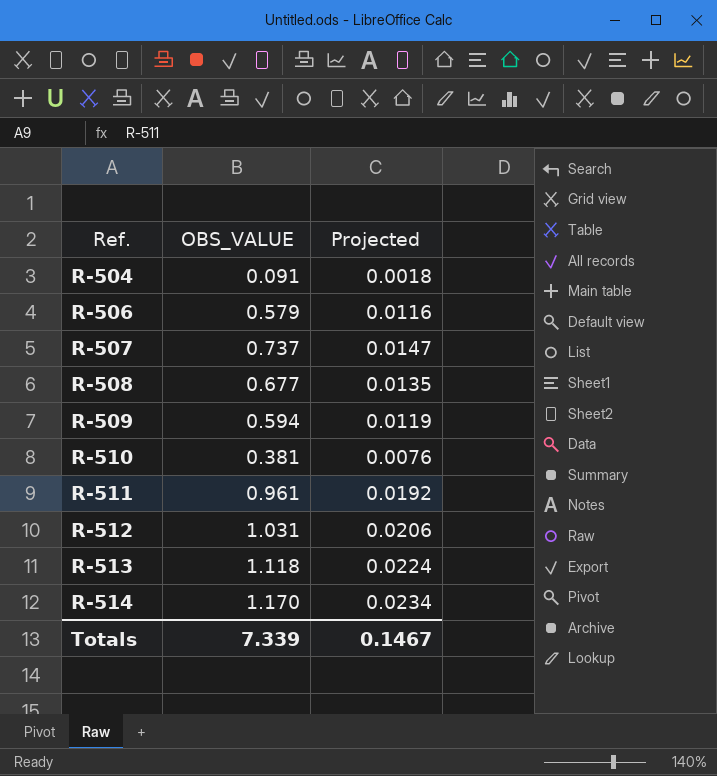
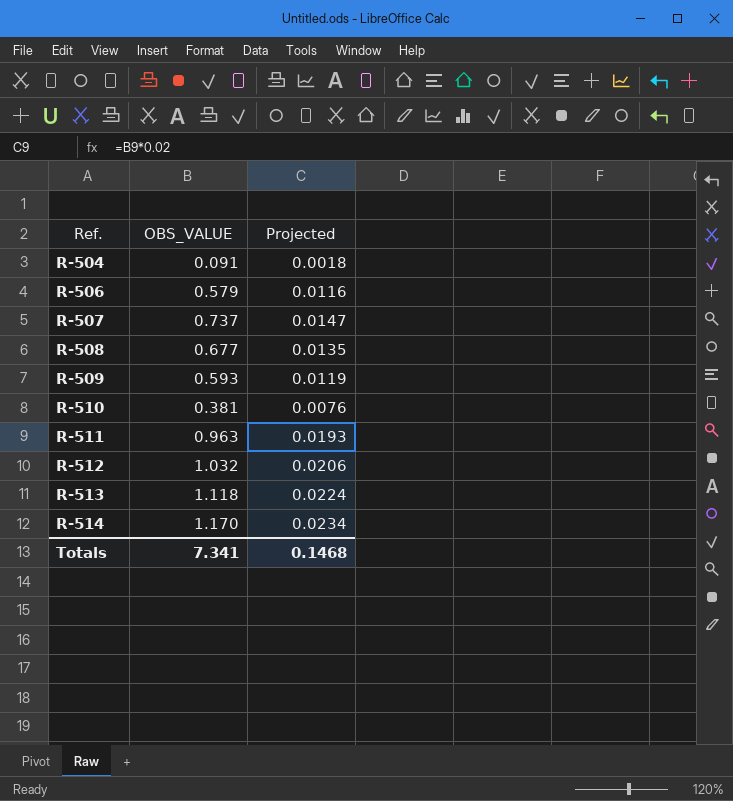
R-509 | OBS_VALUE: 0.594 -> 0.593
R-511 | OBS_VALUE: 0.961 -> 0.963
R-511 | Projected: 0.0192 -> 0.0193
R-512 | OBS_VALUE: 1.031 -> 1.032
Totals | OBS_VALUE: 7.339 -> 7.341
Totals | Projected: 0.1467 -> 0.1468

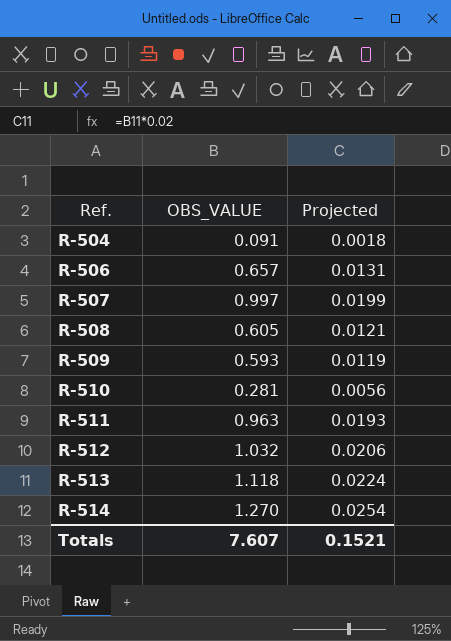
R-506 | OBS_VALUE: 0.579 -> 0.657
R-506 | Projected: 0.0116 -> 0.0131
R-507 | OBS_VALUE: 0.737 -> 0.997
R-507 | Projected: 0.0147 -> 0.0199
R-508 | OBS_VALUE: 0.677 -> 0.605
R-508 | Projected: 0.0135 -> 0.0121
R-510 | OBS_VALUE: 0.381 -> 0.281
R-510 | Projected: 0.0076 -> 0.0056
R-514 | OBS_VALUE: 1.170 -> 1.270
R-514 | Projected: 0.0234 -> 0.0254
Totals | OBS_VALUE: 7.341 -> 7.607
Totals | Projected: 0.1468 -> 0.1521

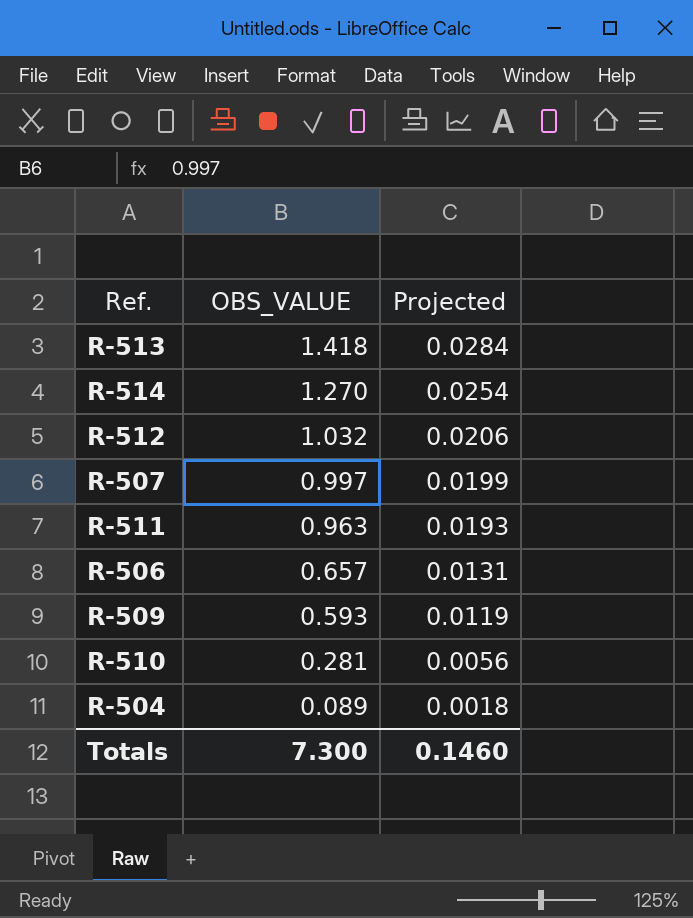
row order: Ref. ascending -> OBS_VALUE descending
row R-508: 0.605 | 0.0121 -> none
R-513 | OBS_VALUE: 1.118 -> 1.418
R-513 | Projected: 0.0224 -> 0.0284
R-504 | OBS_VALUE: 0.091 -> 0.089
Totals | OBS_VALUE: 7.607 -> 7.300
Totals | Projected: 0.1521 -> 0.1460

